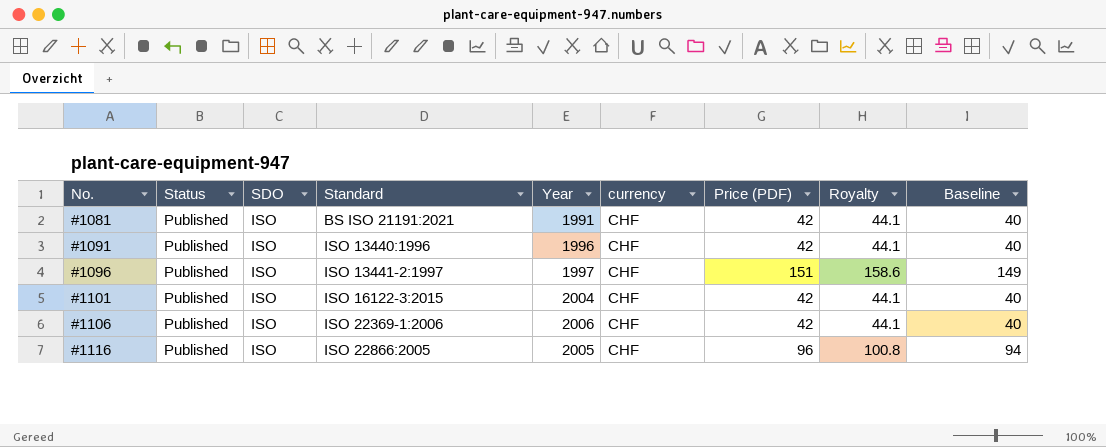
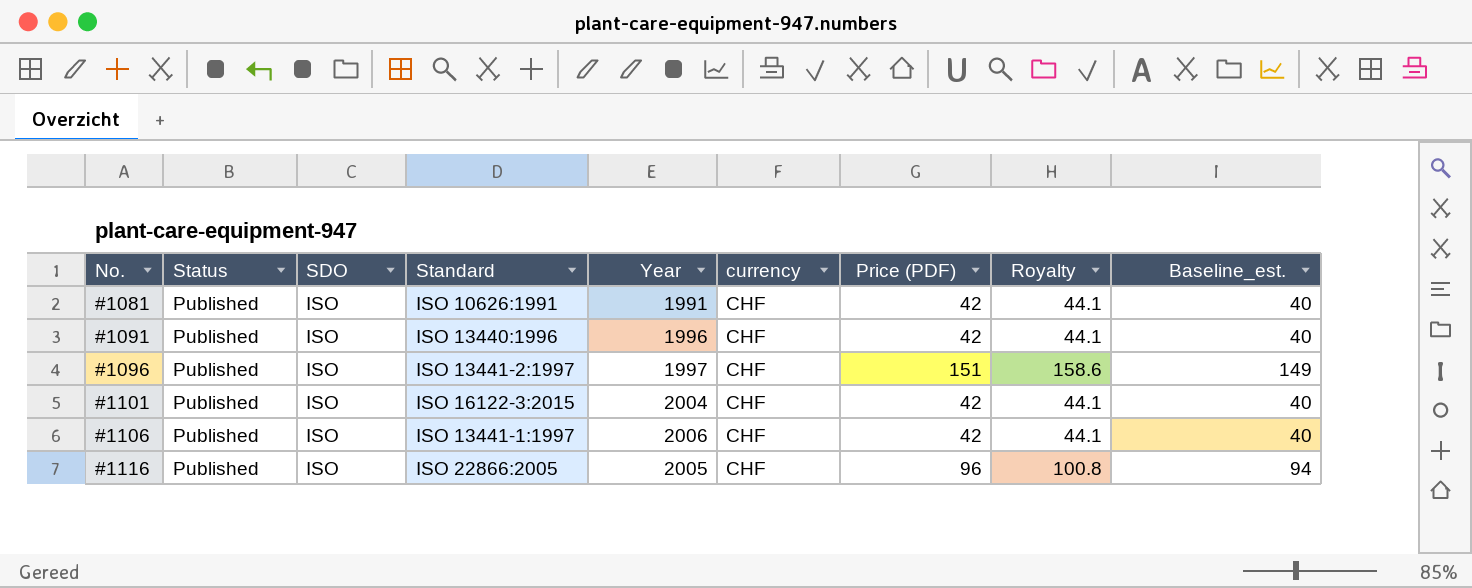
column name: Baseline -> Baseline_est.
#1081 | Standard: BS ISO 21191:2021 -> ISO 10626:1991
#1106 | Standard: ISO 22369-1:2006 -> ISO 13441-1:1997

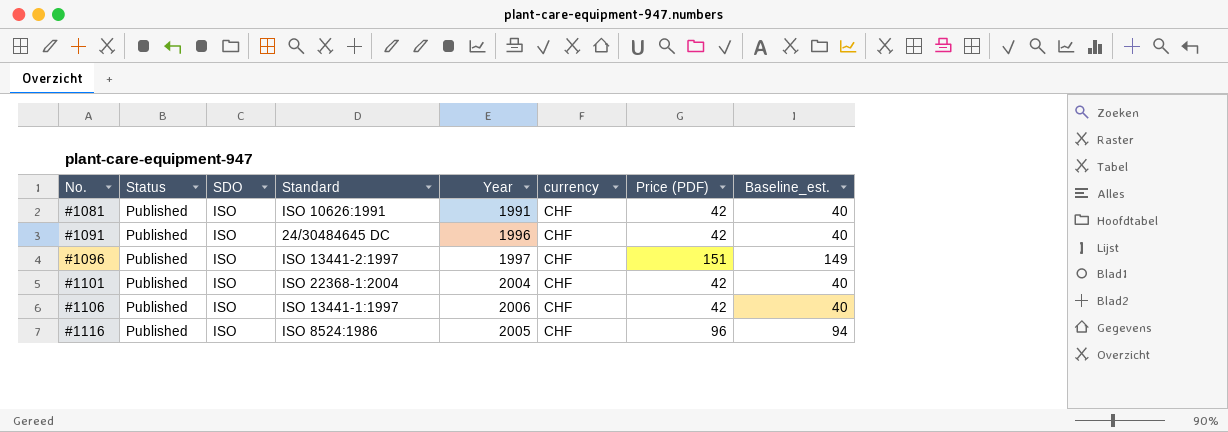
column Royalty | formula: [Price (PDF)] * 1.05 -> none
#1091 | Standard: ISO 13440:1996 -> 24/30484645 DC
#1101 | Standard: ISO 16122-3:2015 -> ISO 22368-1:2004
#1116 | Standard: ISO 22866:2005 -> ISO 8524:1986

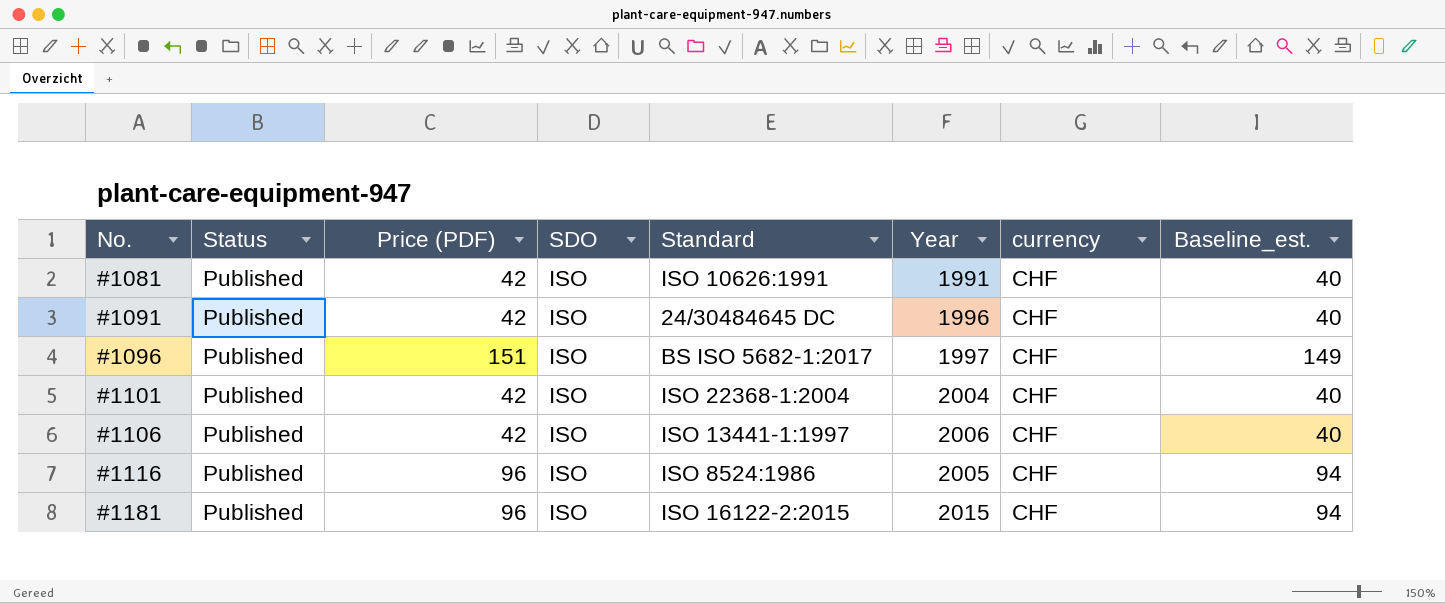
column Price (PDF) | position: 7 -> 3
#1096 | Standard: ISO 13441-2:1997 -> BS ISO 5682-1:2017
row #1181: none -> Published | 96 | ISO | ISO 16122-2:2015 | 2015 | CHF | 94

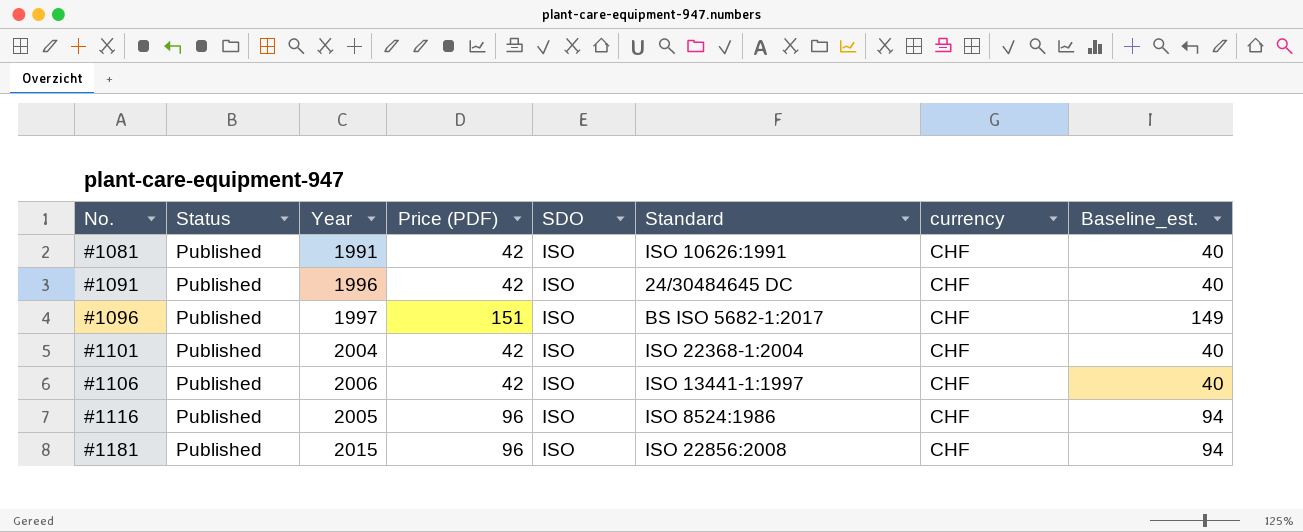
column Year | position: 6 -> 3
#1181 | Standard: ISO 16122-2:2015 -> ISO 22856:2008

